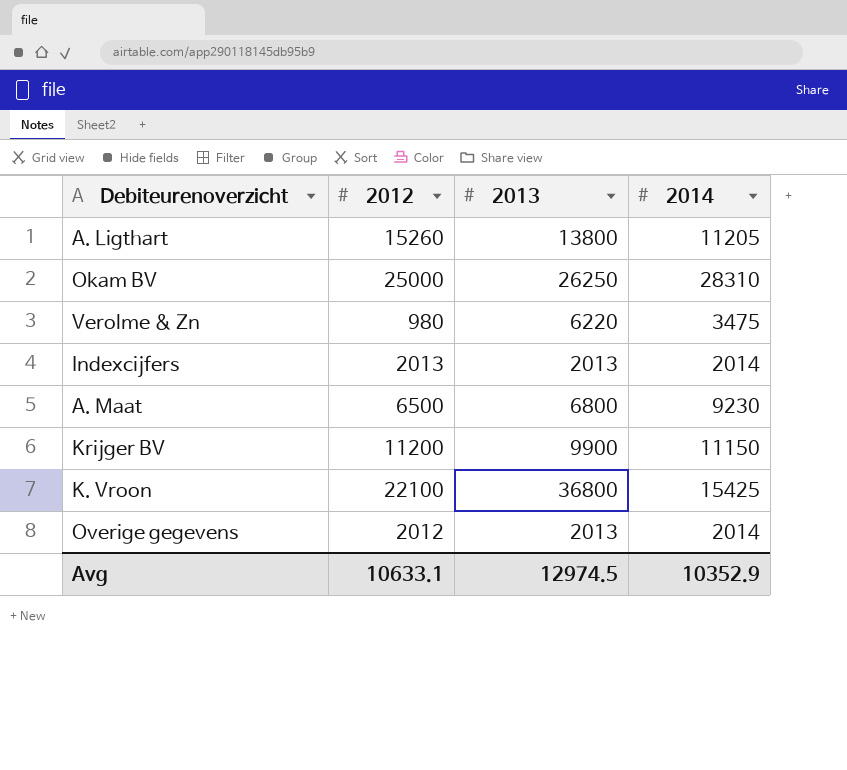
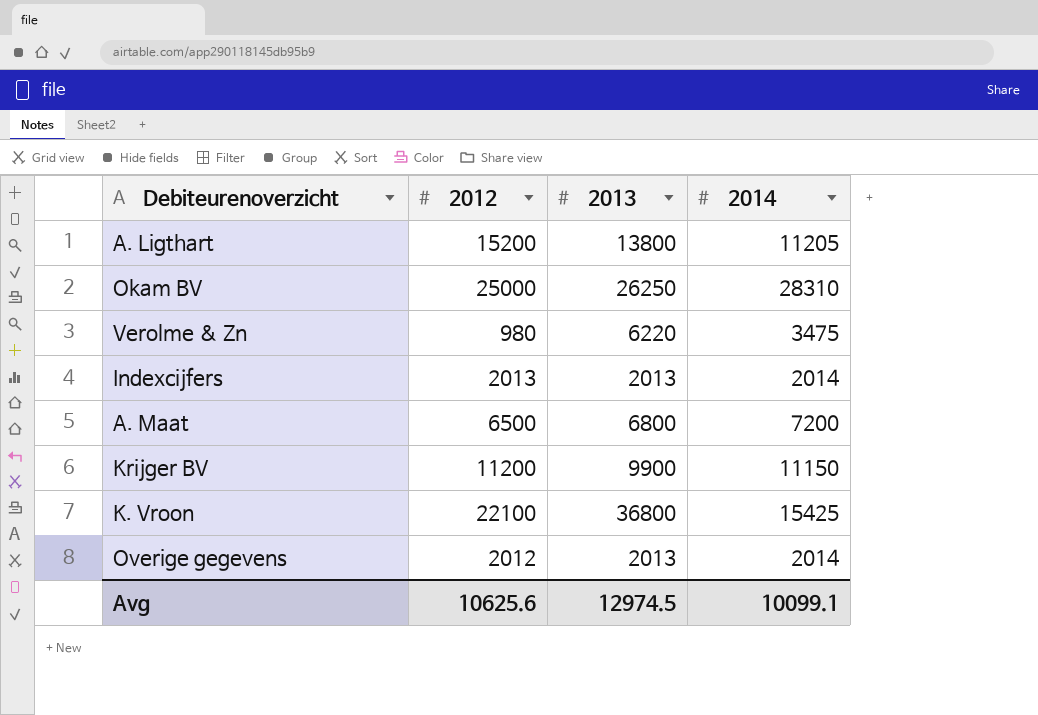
A. Ligthart | 2012: 15260 -> 15200
A. Maat | 2014: 9230 -> 7200
Avg | 2012: 10633.1 -> 10625.6
Avg | 2014: 10352.9 -> 10099.1

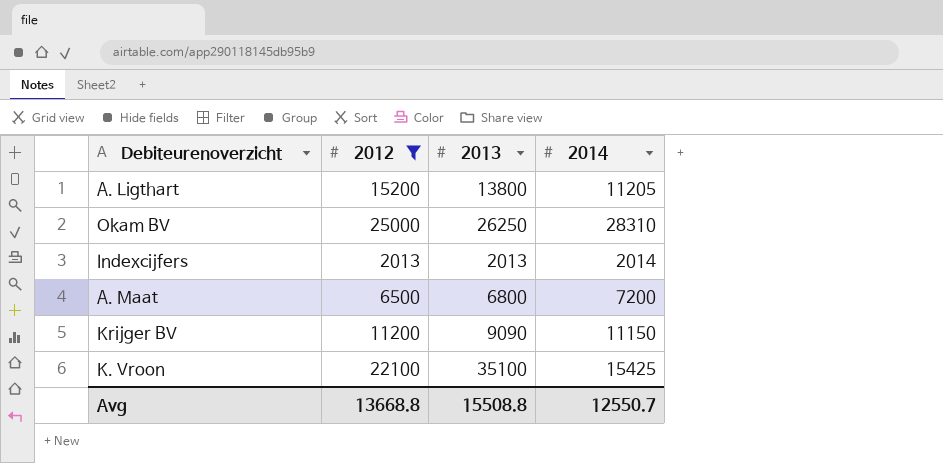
filter: none -> 2012 >= 2013
Krijger BV | 2013: 9900 -> 9090
K. Vroon | 2013: 36800 -> 35100
Avg | 2012: 10625.6 -> 13668.8
Avg | 2013: 12974.5 -> 15508.8
Avg | 2014: 10099.1 -> 12550.7

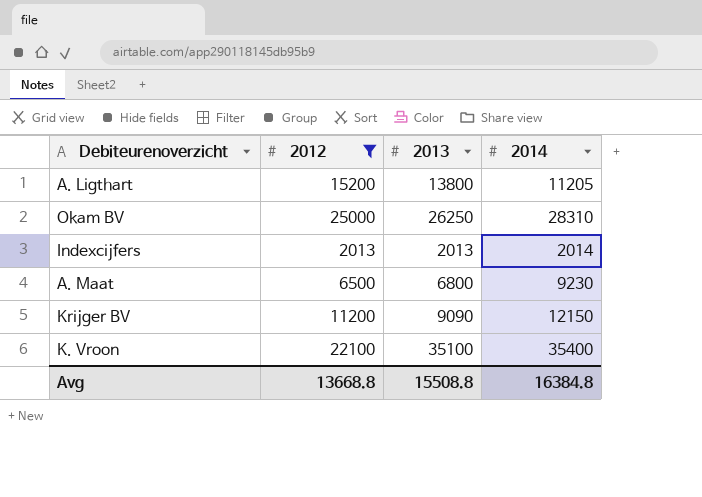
A. Maat | 2014: 7200 -> 9230
Krijger BV | 2014: 11150 -> 12150
K. Vroon | 2014: 15425 -> 35400
Avg | 2014: 12550.7 -> 16384.8

